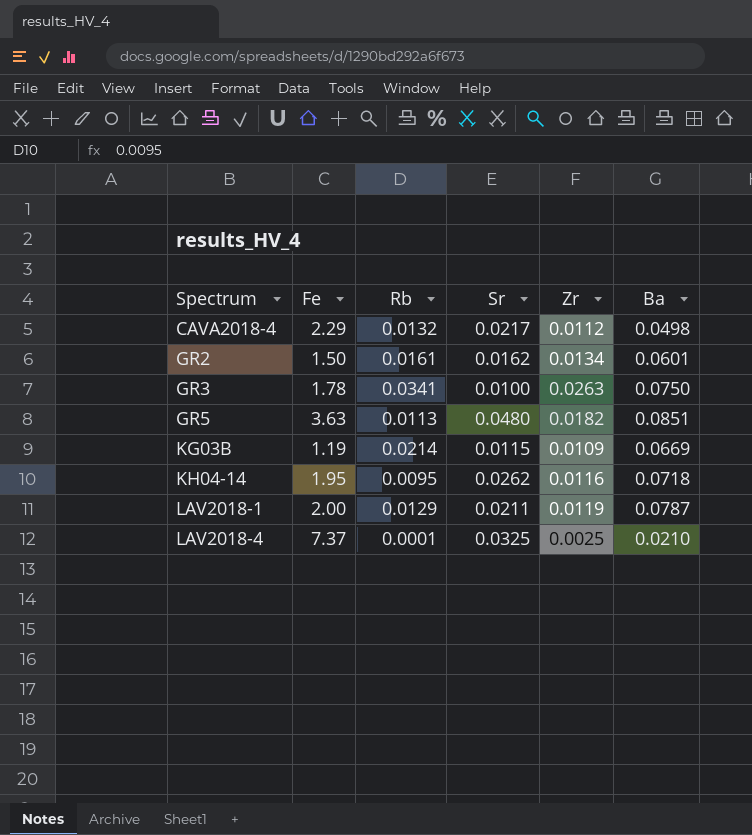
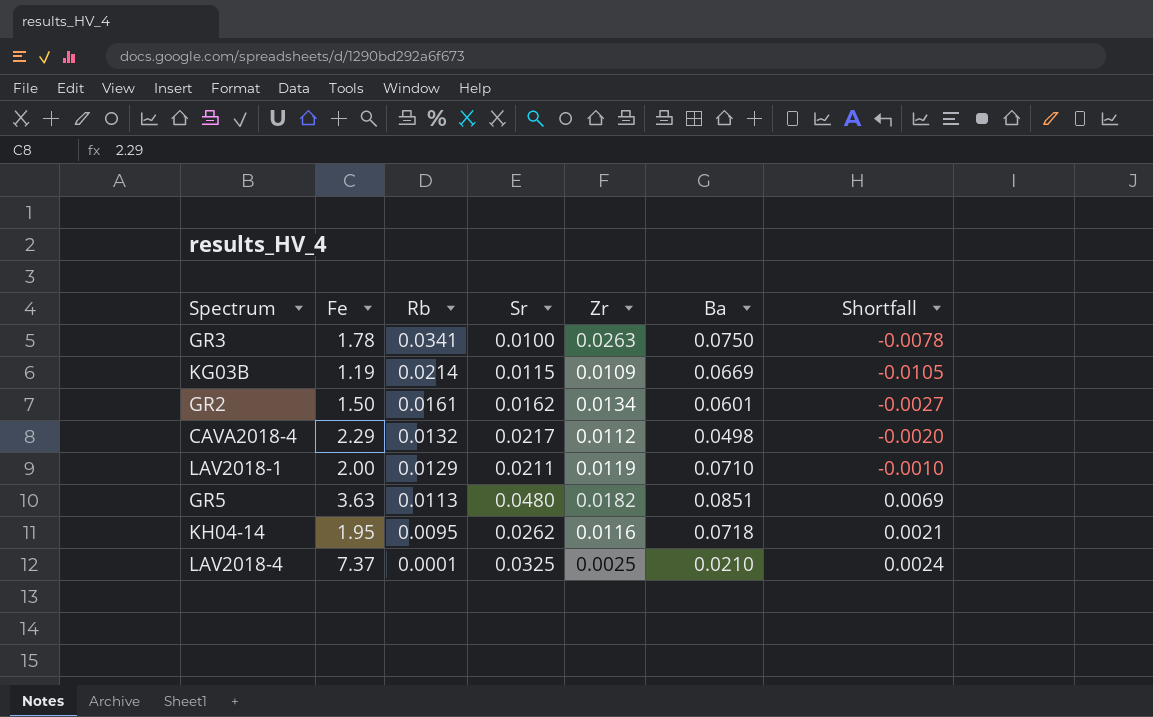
row order: Spectrum ascending -> Rb descending
column Shortfall | formula: none -> [Zr] - [Rb]
LAV2018-1 | Ba: 0.0787 -> 0.0710

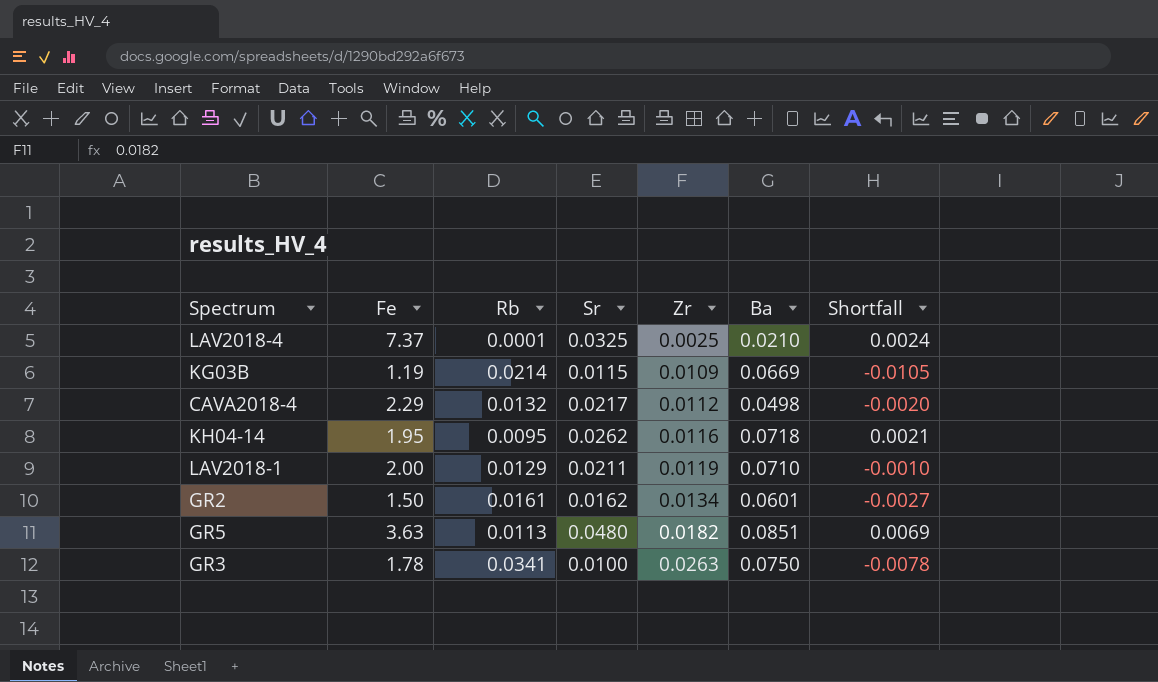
row order: Rb descending -> Zr ascending

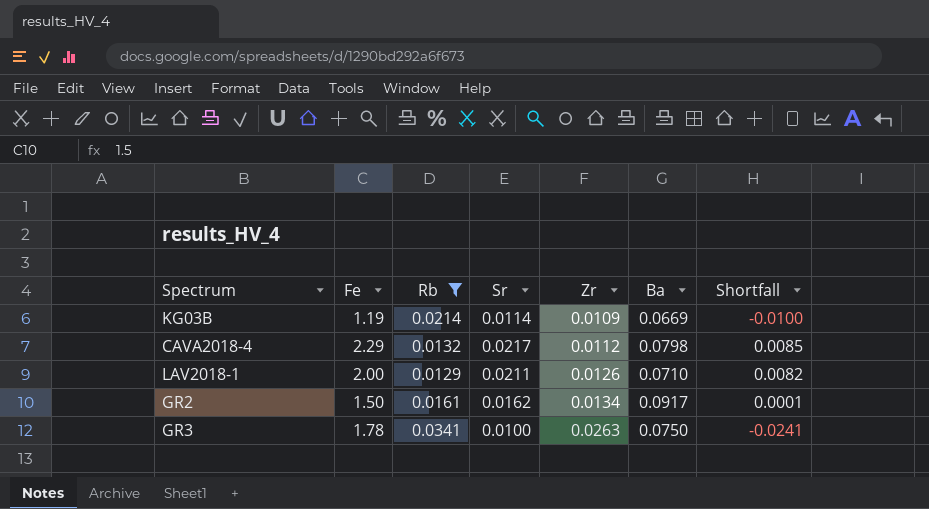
filter: none -> Rb >= 0.0129
column Shortfall | formula: [Zr] - [Rb] -> [Sr] - [Rb]
KG03B | Sr: 0.0115 -> 0.0114
CAVA2018-4 | Ba: 0.0498 -> 0.0798
LAV2018-1 | Zr: 0.0119 -> 0.0126
GR2 | Ba: 0.0601 -> 0.0917

